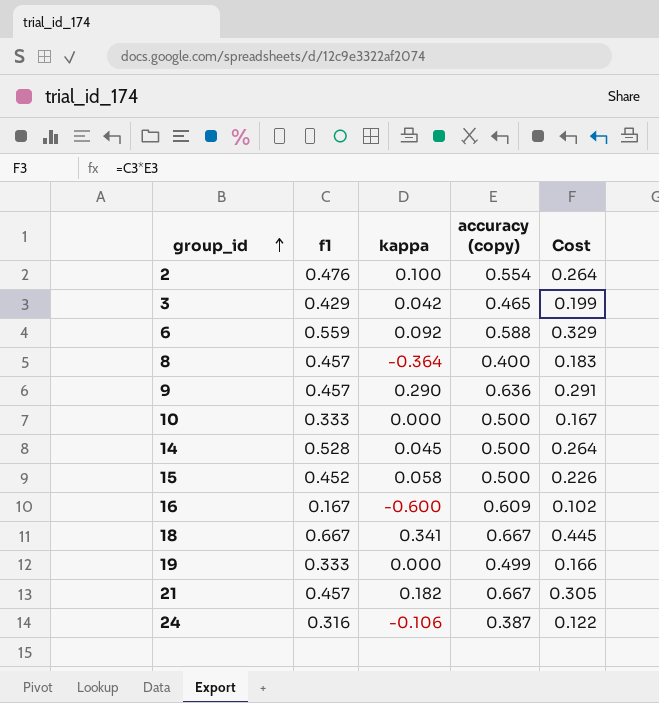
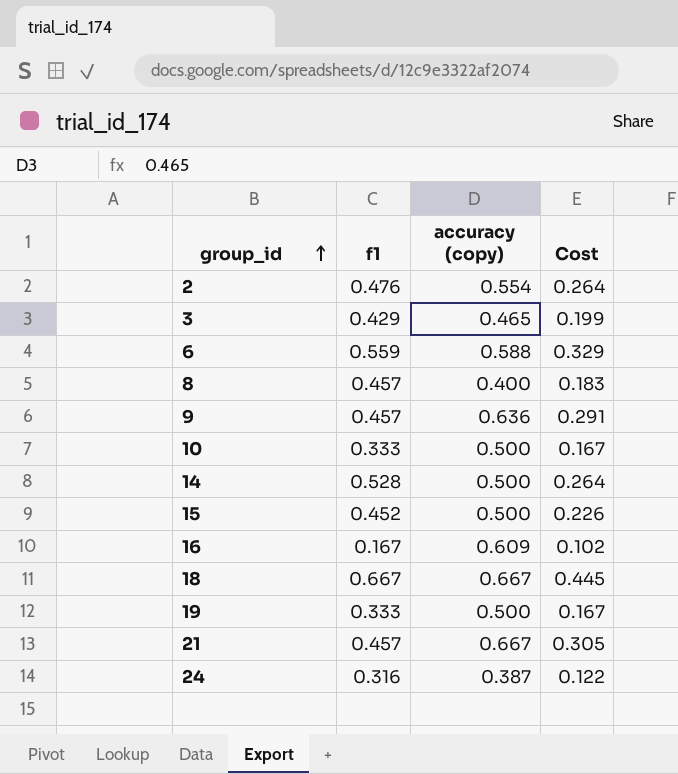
column kappa | position: 3 -> none
19 | accuracy (copy): 0.499 -> 0.500
19 | Cost: 0.166 -> 0.167

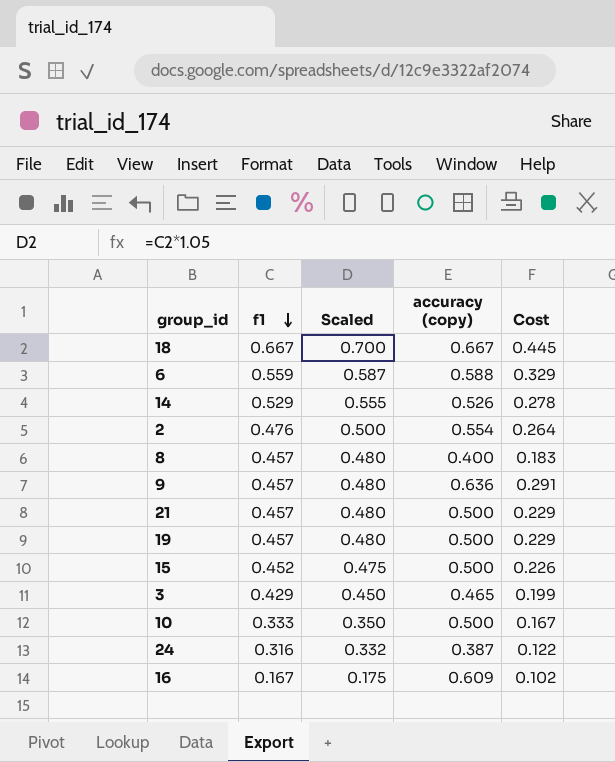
row order: group_id ascending -> f1 descending
column Scaled | formula: none -> [f1] * 1.05
14 | f1: 0.528 -> 0.529
14 | accuracy (copy): 0.500 -> 0.526
14 | Cost: 0.264 -> 0.278
21 | accuracy (copy): 0.667 -> 0.500
21 | Cost: 0.305 -> 0.229
19 | f1: 0.333 -> 0.457
19 | Cost: 0.167 -> 0.229

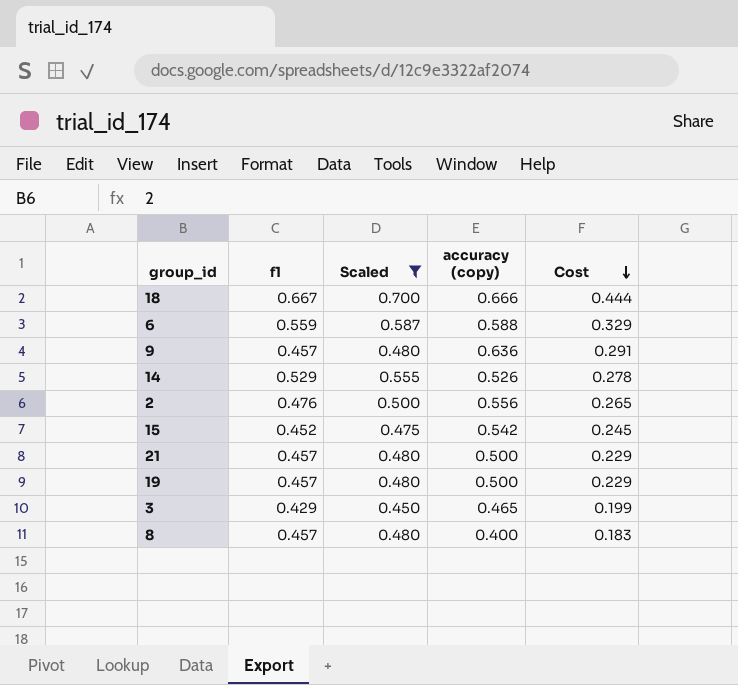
filter: none -> Scaled >= 0.450
row order: f1 descending -> Cost descending
18 | accuracy (copy): 0.667 -> 0.666
18 | Cost: 0.445 -> 0.444
2 | accuracy (copy): 0.554 -> 0.556
2 | Cost: 0.264 -> 0.265
15 | accuracy (copy): 0.500 -> 0.542
15 | Cost: 0.226 -> 0.245

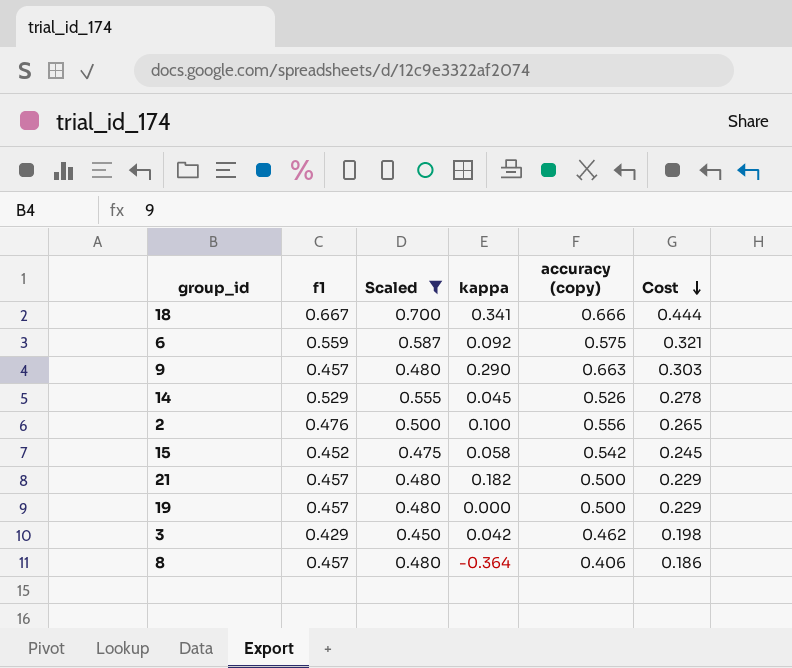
column kappa | position: none -> 4
6 | accuracy (copy): 0.588 -> 0.575
6 | Cost: 0.329 -> 0.321
9 | accuracy (copy): 0.636 -> 0.663
9 | Cost: 0.291 -> 0.303
3 | accuracy (copy): 0.465 -> 0.462
3 | Cost: 0.199 -> 0.198
8 | accuracy (copy): 0.400 -> 0.406
8 | Cost: 0.183 -> 0.186

